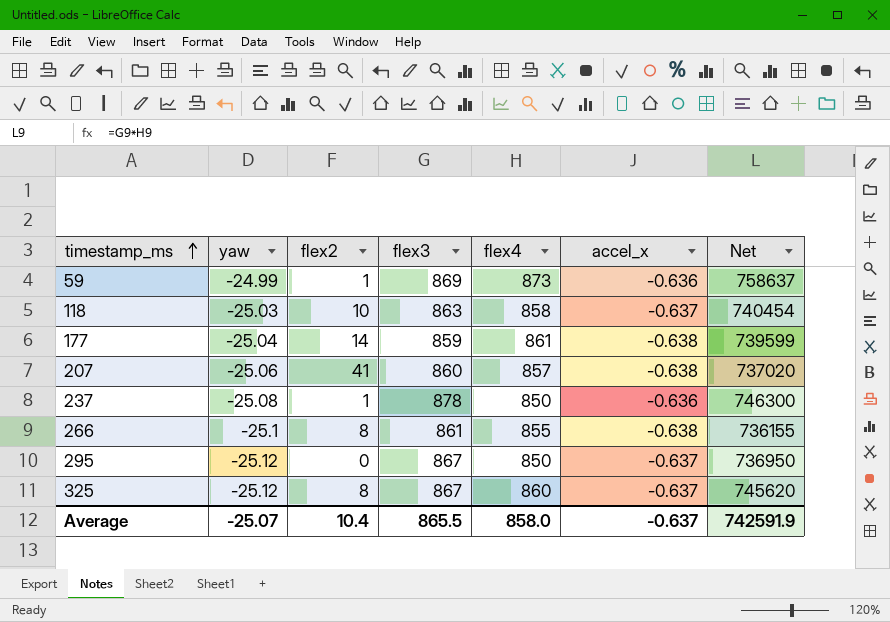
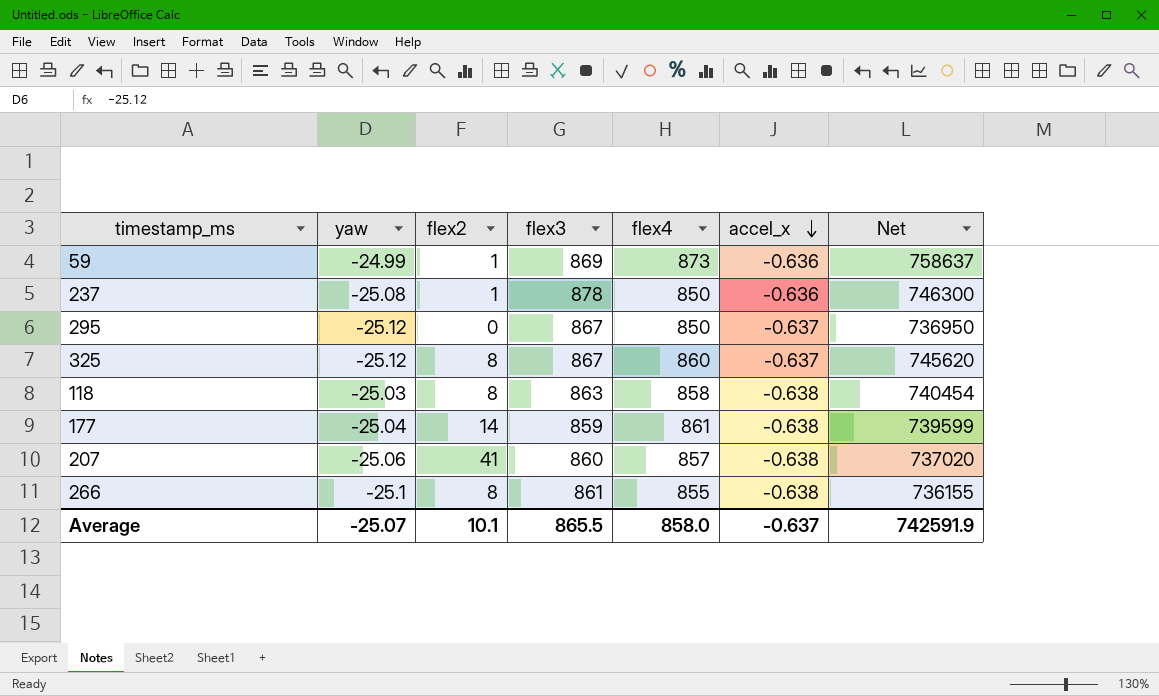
row order: timestamp_ms ascending -> accel_x descending
118 | flex2: 10 -> 8
118 | accel_x: -0.637 -> -0.638
Average | flex2: 10.4 -> 10.1

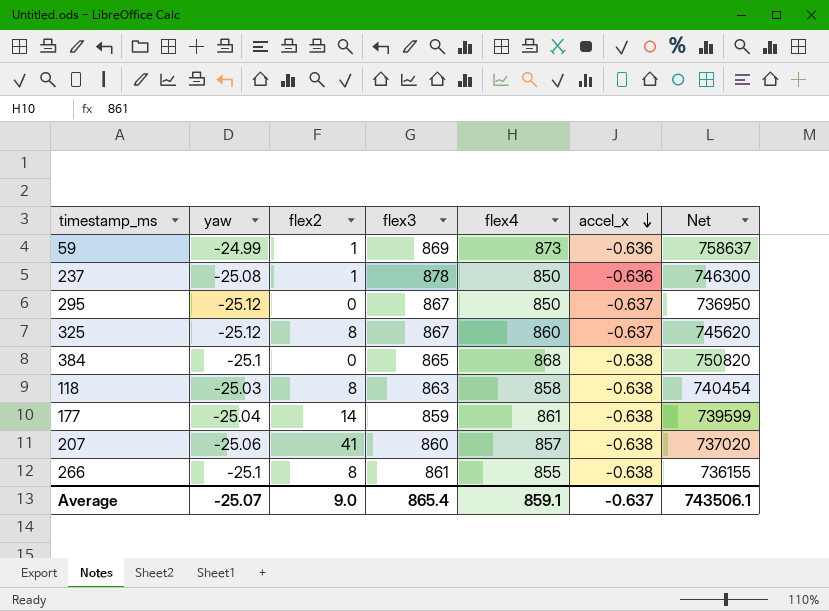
row 384: none -> -25.1 | 0 | 865 | 868 | -0.638 | 750820
Average | flex2: 10.1 -> 9.0
Average | flex3: 865.5 -> 865.4
Average | flex4: 858.0 -> 859.1
Average | Net: 742591.9 -> 743506.1

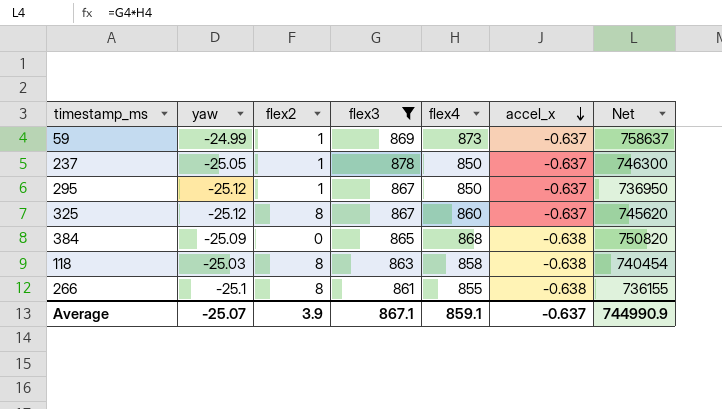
filter: none -> flex3 >= 861
59 | accel_x: -0.636 -> -0.637
237 | yaw: -25.08 -> -25.05
237 | accel_x: -0.636 -> -0.637
295 | flex2: 0 -> 1
384 | yaw: -25.1 -> -25.09
Average | flex2: 9.0 -> 3.9
Average | flex3: 865.4 -> 867.1
Average | Net: 743506.1 -> 744990.9

